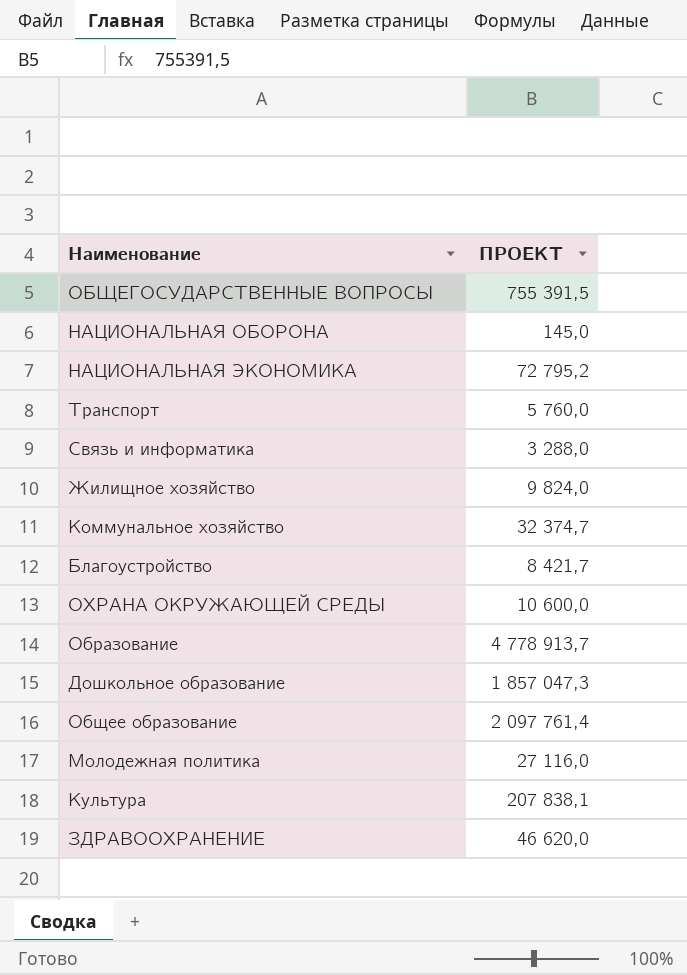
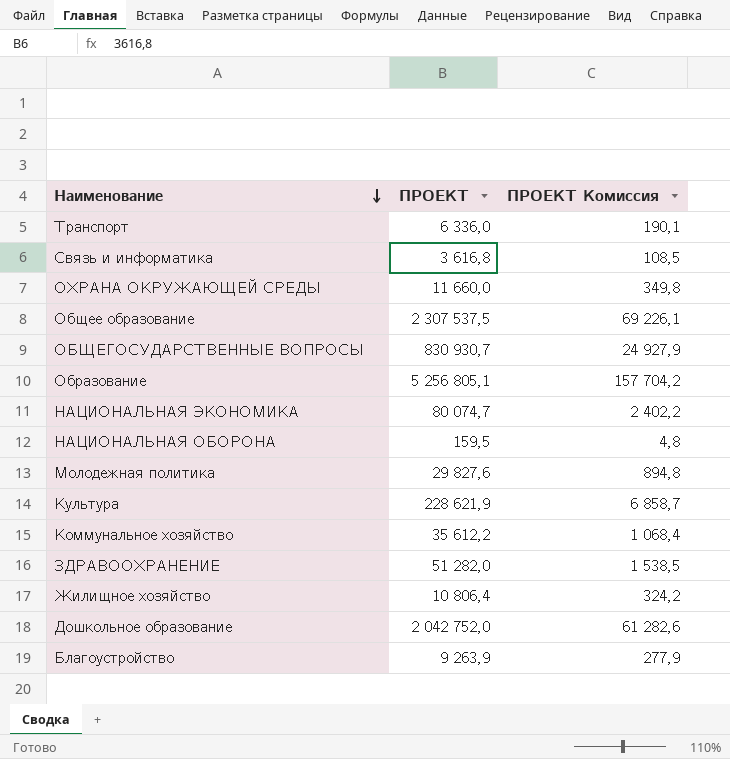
row order: none -> Наименование descending
column ПРОЕКТ Комиссия | formula: none -> [ПРОЕКТ] * 0,03
Транспорт | ПРОЕКТ: 5 760,0 -> 6 336,0
Связь и информатика | ПРОЕКТ: 3 288,0 -> 3 616,8
ОХРАНА ОКРУЖАЮЩЕЙ СРЕДЫ | ПРОЕКТ: 10 600,0 -> 11 660,0
Общее образование | ПРОЕКТ: 2 097 761,4 -> 2 307 537,5
ОБЩЕГОСУДАРСТВЕННЫЕ ВОПРОСЫ | ПРОЕКТ: 755 391,5 -> 830 930,7
Образование | ПРОЕКТ: 4 778 913,7 -> 5 256 805,1
НАЦИОНАЛЬНАЯ ЭКОНОМИКА | ПРОЕКТ: 72 795,2 -> 80 074,7
НАЦИОНАЛЬНАЯ ОБОРОНА | ПРОЕКТ: 145,0 -> 159,5
Молодежная политика | ПРОЕКТ: 27 116,0 -> 29 827,6
Культура | ПРОЕКТ: 207 838,1 -> 228 621,9
Коммунальное хозяйство | ПРОЕКТ: 32 374,7 -> 35 612,2
ЗДРАВООХРАНЕНИЕ | ПРОЕКТ: 46 620,0 -> 51 282,0
Жилищное хозяйство | ПРОЕКТ: 9 824,0 -> 10 806,4
Дошкольное образование | ПРОЕКТ: 1 857 047,3 -> 2 042 752,0
Благоустройство | ПРОЕКТ: 8 421,7 -> 9 263,9

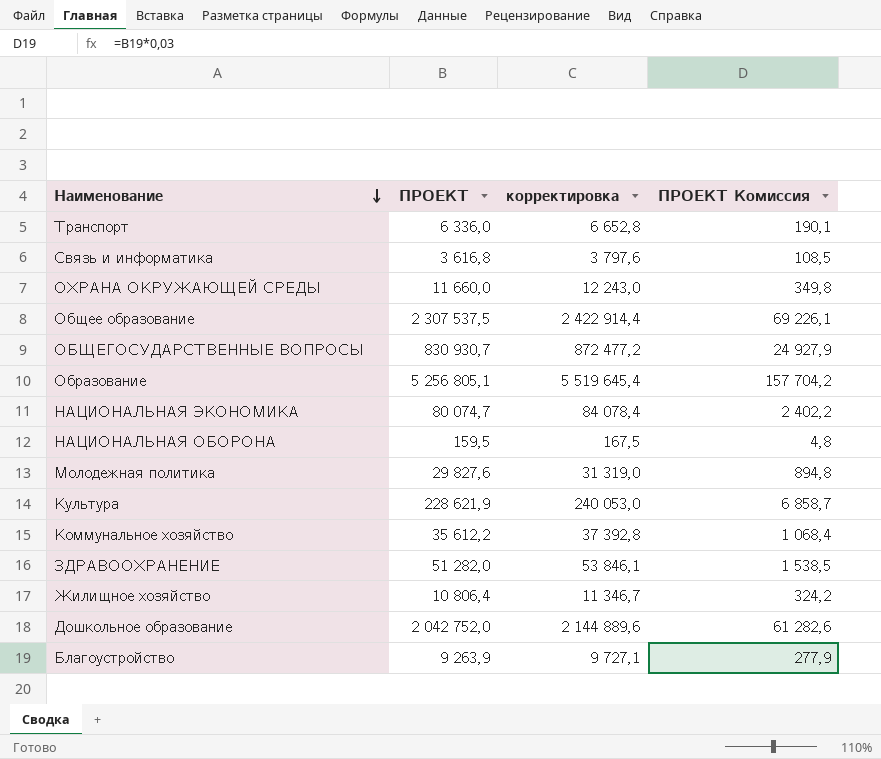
column корректировка | formula: none -> [ПРОЕКТ] * 1,05

